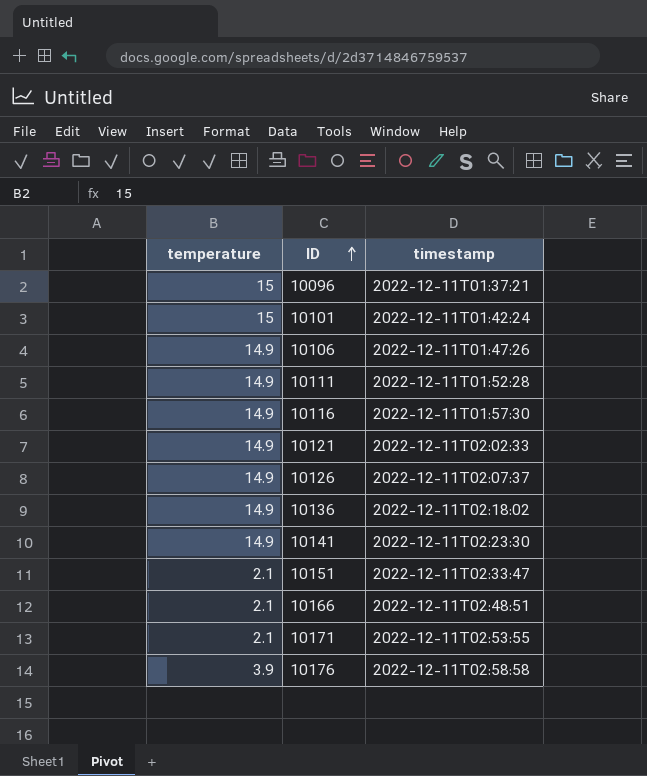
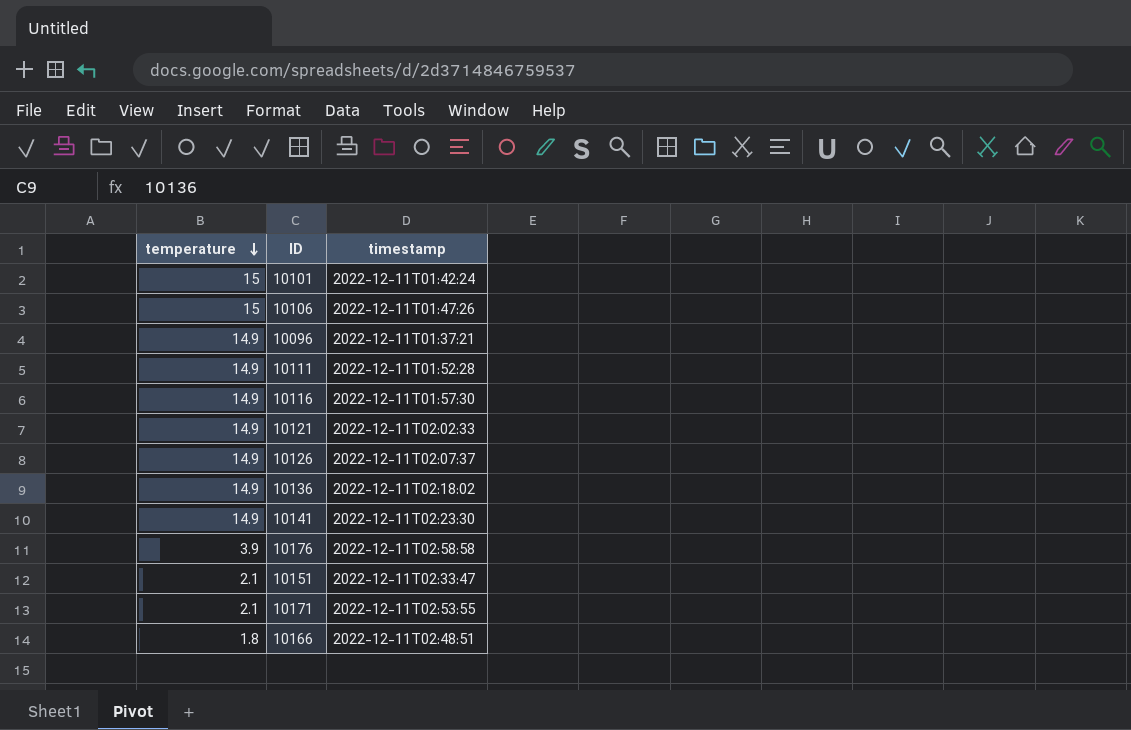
row order: ID ascending -> temperature descending
10106 | temperature: 14.9 -> 15
10096 | temperature: 15 -> 14.9
10166 | temperature: 2.1 -> 1.8

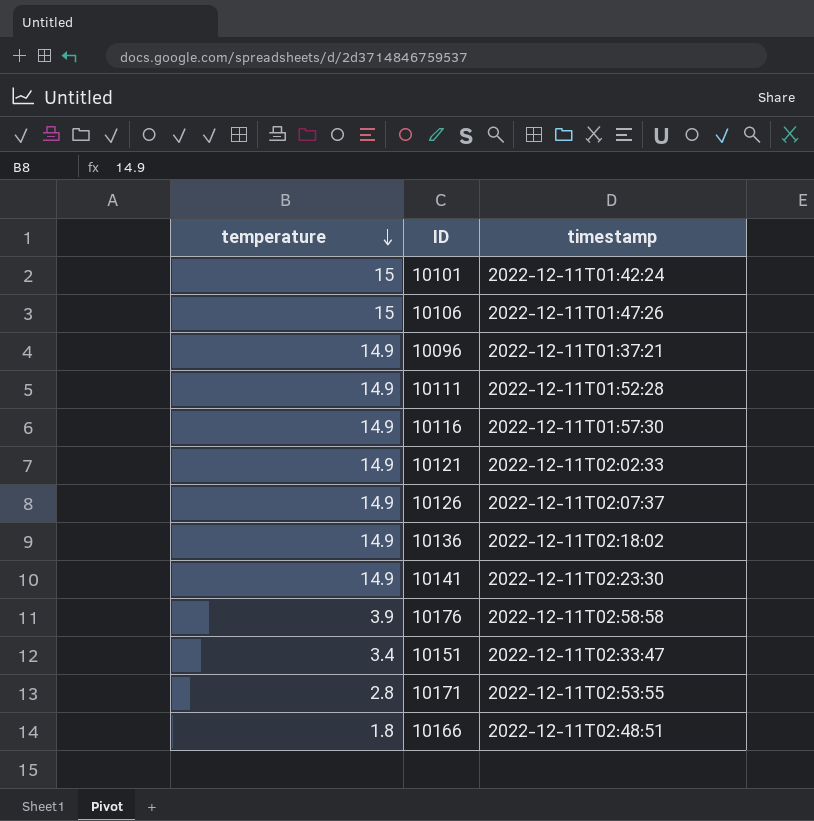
10151 | temperature: 2.1 -> 3.4
10171 | temperature: 2.1 -> 2.8

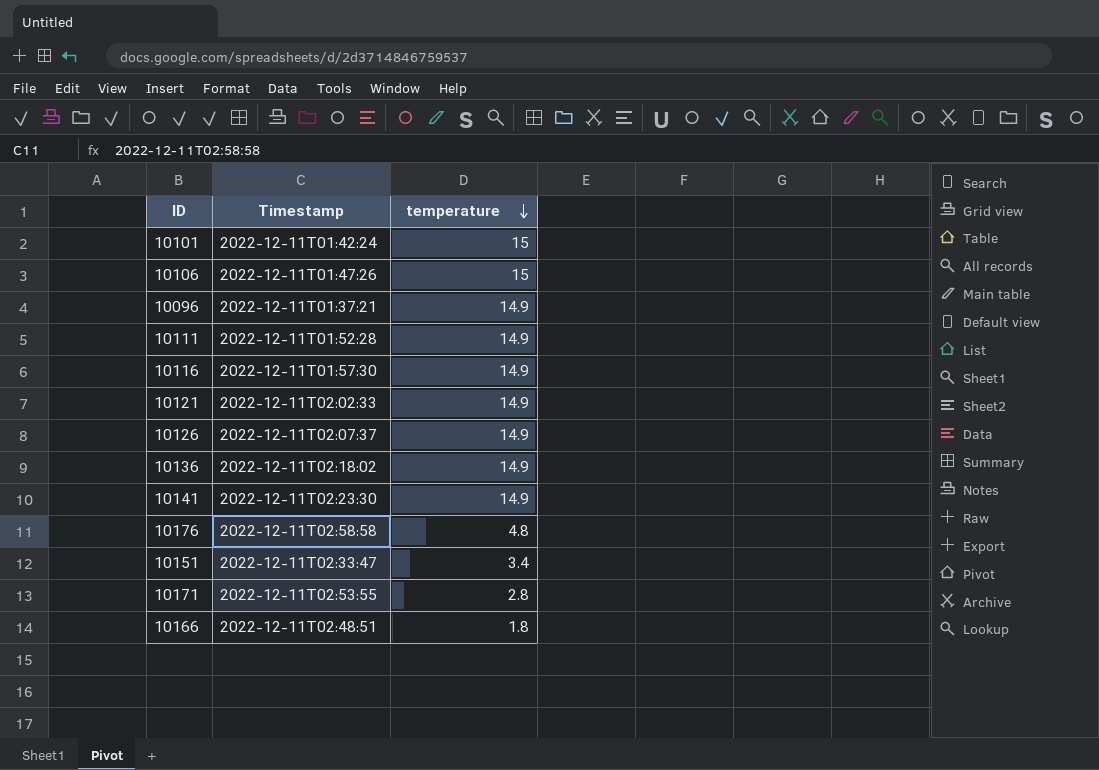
column name: timestamp -> Timestamp
column temperature | position: 1 -> 3
10176 | temperature: 3.9 -> 4.8

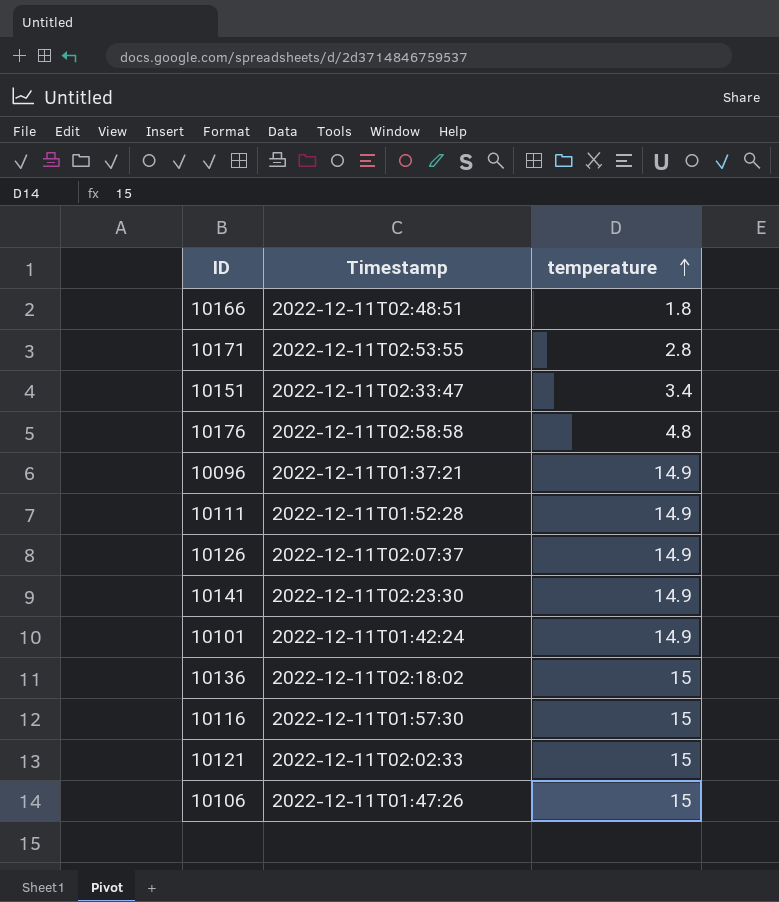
row order: temperature descending -> temperature ascending
10101 | temperature: 15 -> 14.9
10136 | temperature: 14.9 -> 15
10116 | temperature: 14.9 -> 15
10121 | temperature: 14.9 -> 15

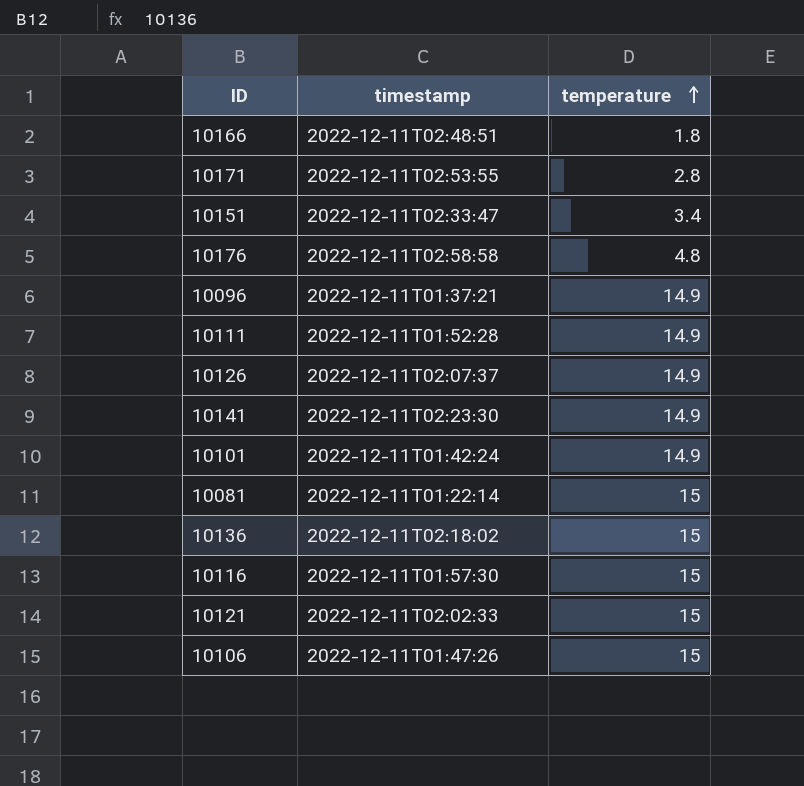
column name: Timestamp -> timestamp
row 10081: none -> 2022-12-11T01:22:14 | 15

